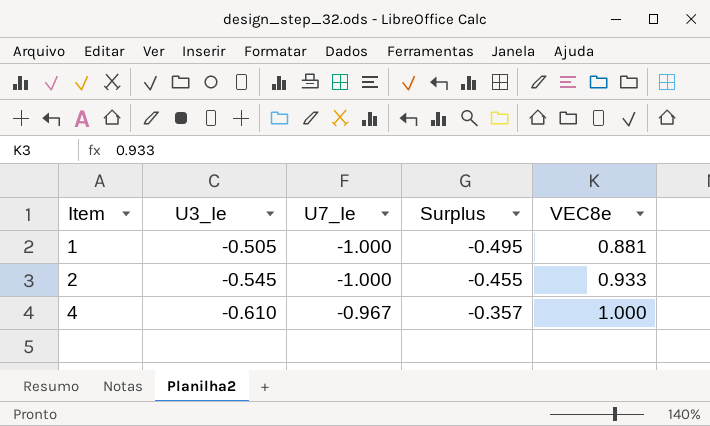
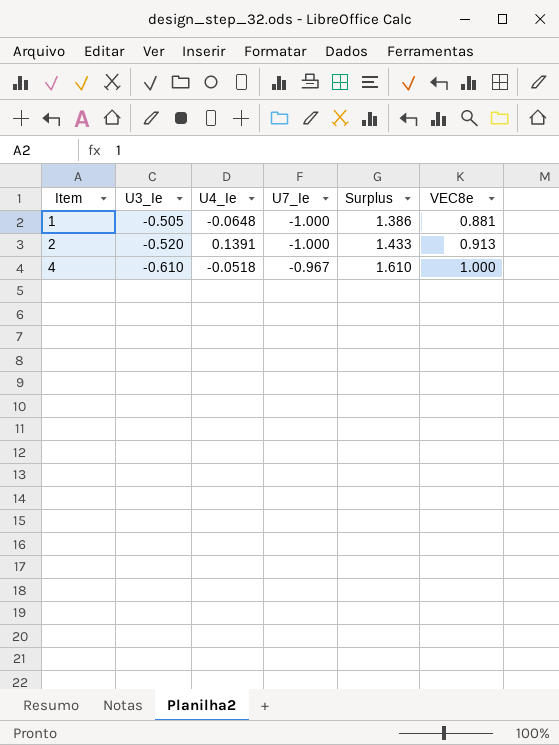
column U4_Ie | position: none -> 3
column Surplus | formula: [U7_Ie] - [U3_Ie] -> [VEC8e] - [U3_Ie]
2 | U3_Ie: -0.545 -> -0.520
2 | VEC8e: 0.933 -> 0.913

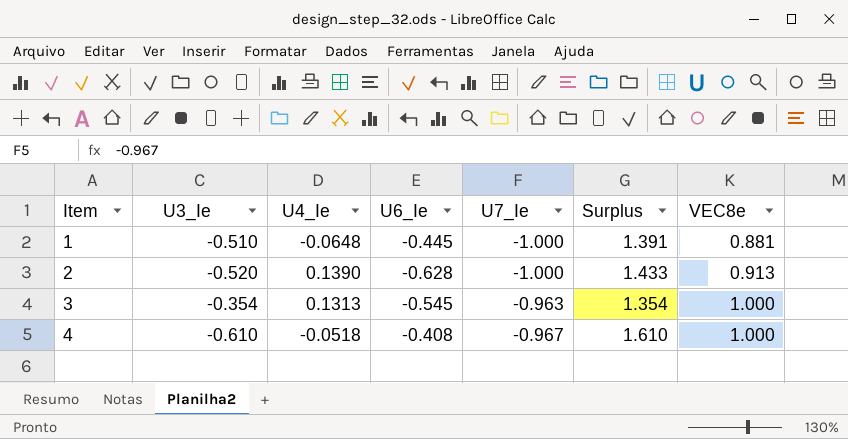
column U6_Ie | position: none -> 4
1 | U3_Ie: -0.505 -> -0.510
1 | Surplus: 1.386 -> 1.391
2 | U4_Ie: 0.1391 -> 0.1390
row 3: none -> -0.354 | 0.1313 | -0.545 | -0.963 | 1.354 | 1.000

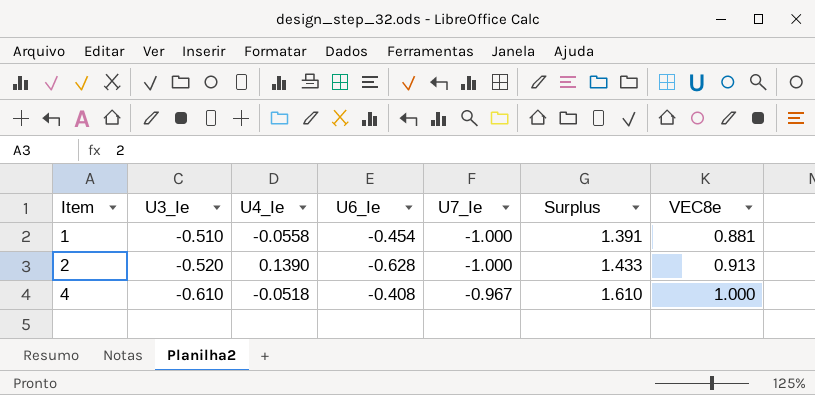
row 3: -0.354 | 0.1313 | -0.545 | -0.963 | 1.354 | 1.000 -> none
1 | U4_Ie: -0.0648 -> -0.0558
1 | U6_Ie: -0.445 -> -0.454

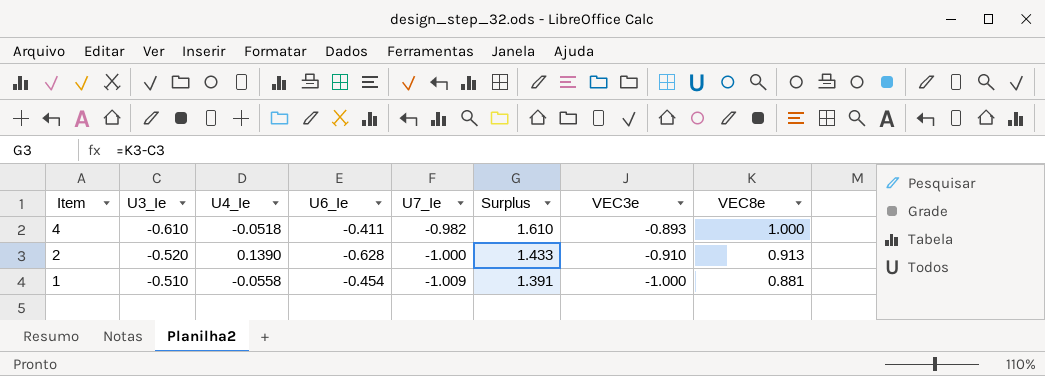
row order: Item ascending -> Item descending
column VEC3e | position: none -> 7
4 | U6_Ie: -0.408 -> -0.411
4 | U7_Ie: -0.967 -> -0.982
1 | U7_Ie: -1.000 -> -1.009

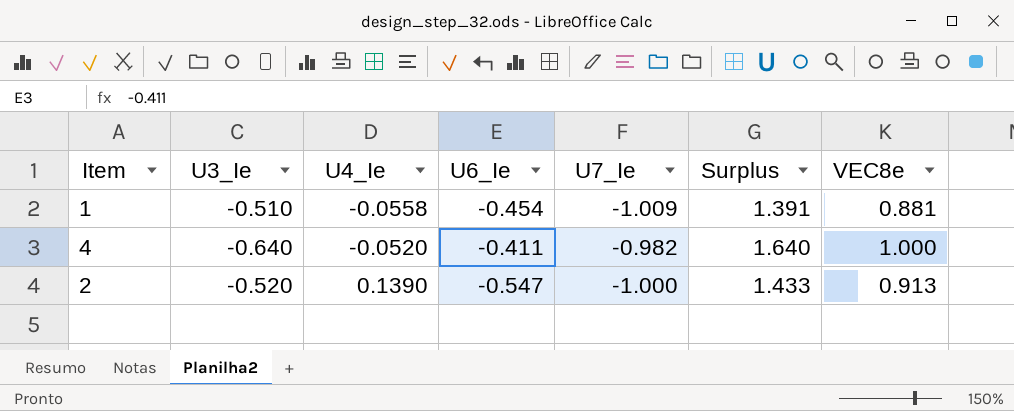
row order: Item descending -> U4_Ie ascending
column VEC3e | position: 7 -> none
4 | U3_Ie: -0.610 -> -0.640
4 | U4_Ie: -0.0518 -> -0.0520
4 | Surplus: 1.610 -> 1.640
2 | U6_Ie: -0.628 -> -0.547

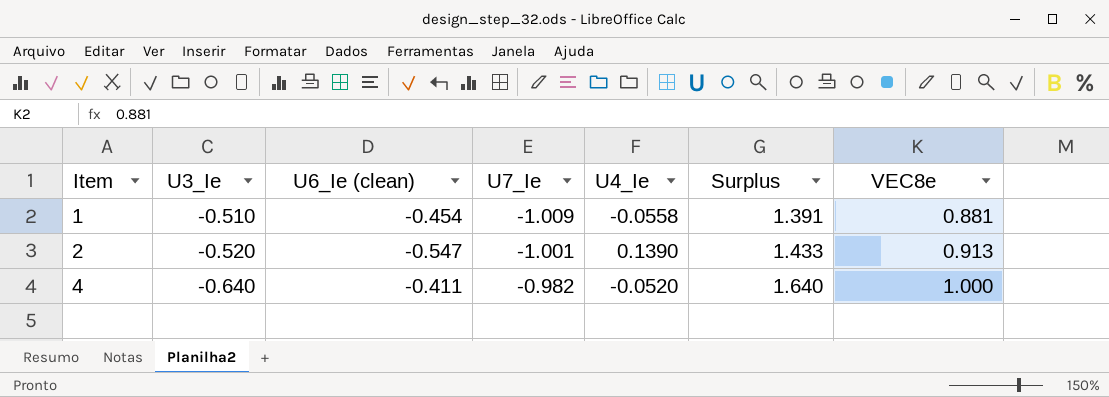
row order: U4_Ie ascending -> Item ascending
column name: U6_Ie -> U6_Ie (clean)
column U4_Ie | position: 3 -> 5
2 | U7_Ie: -1.000 -> -1.001

